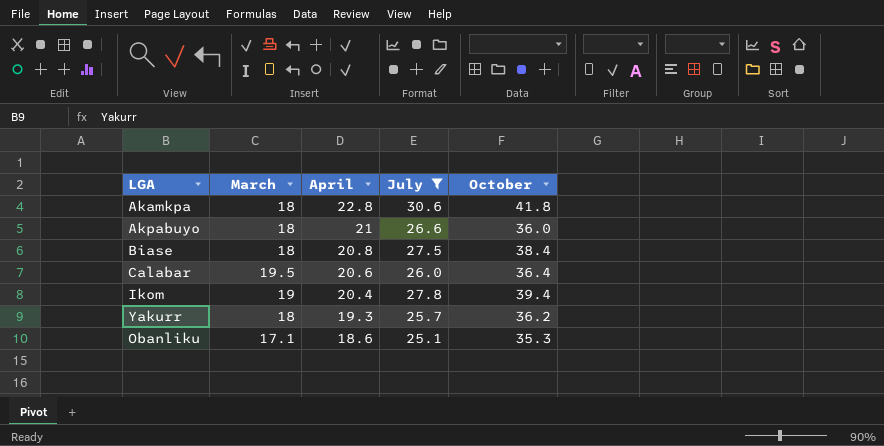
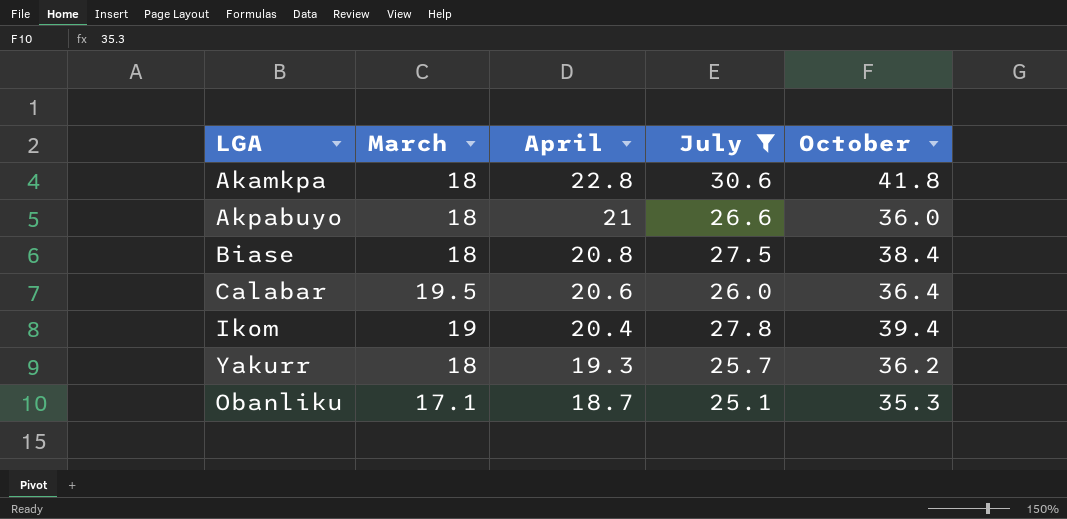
Obanliku | April: 18.6 -> 18.7

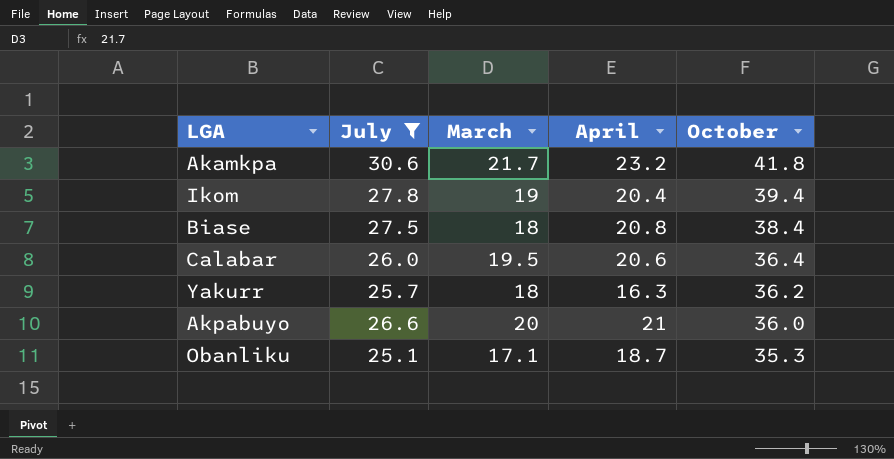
row order: April descending -> October descending
column July | position: 4 -> 2
Akamkpa | March: 18 -> 21.7
Akamkpa | April: 22.8 -> 23.2
Yakurr | April: 19.3 -> 16.3
Akpabuyo | March: 18 -> 20

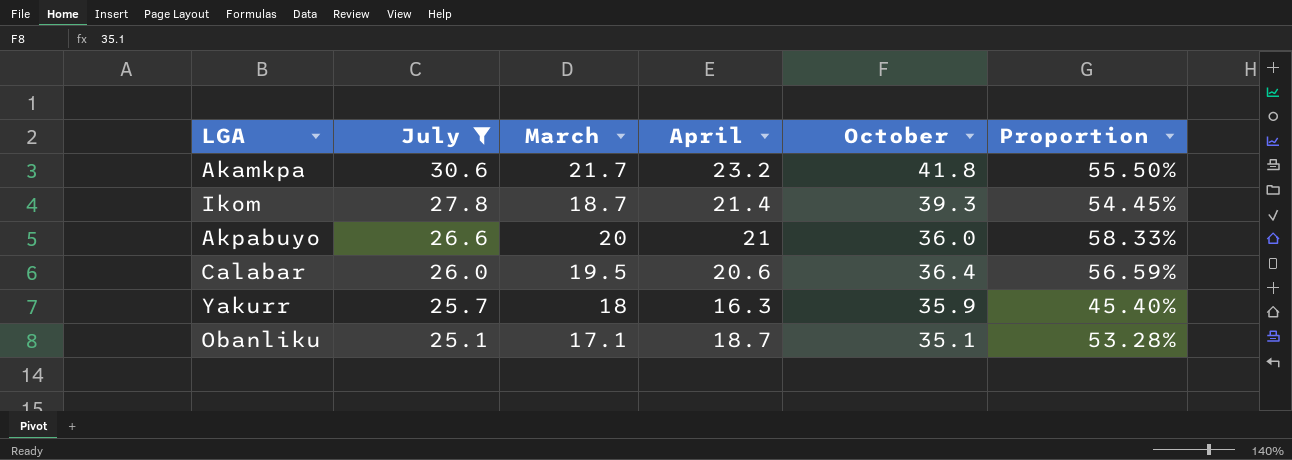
row order: October descending -> July descending
column Proportion | formula: none -> [April] / [October]
row Biase: 27.5 | 18 | 20.8 | 38.4 -> none
Ikom | March: 19 -> 18.7
Ikom | April: 20.4 -> 21.4
Ikom | October: 39.4 -> 39.3
Yakurr | October: 36.2 -> 35.9
Obanliku | October: 35.3 -> 35.1

